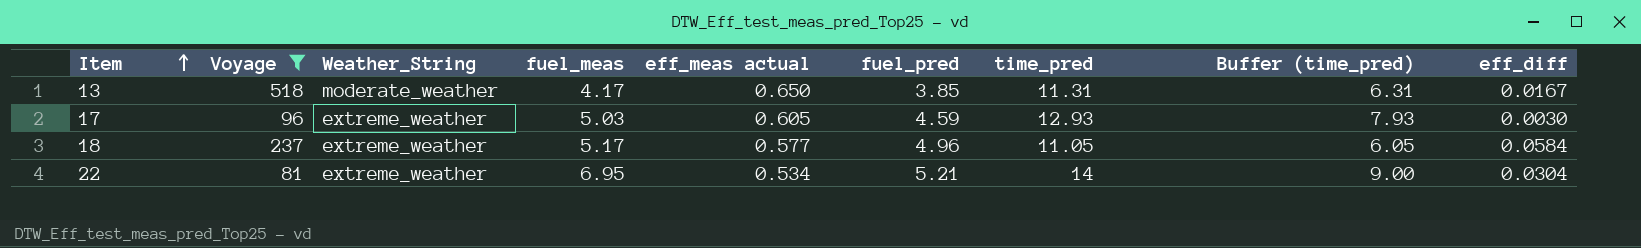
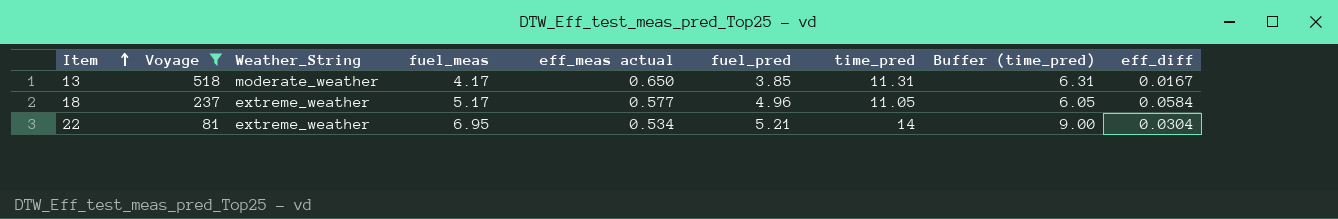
row 17: 96 | extreme_weather | 5.03 | 0.605 | 4.59 | 12.93 | 7.93 | 0.0030 -> none

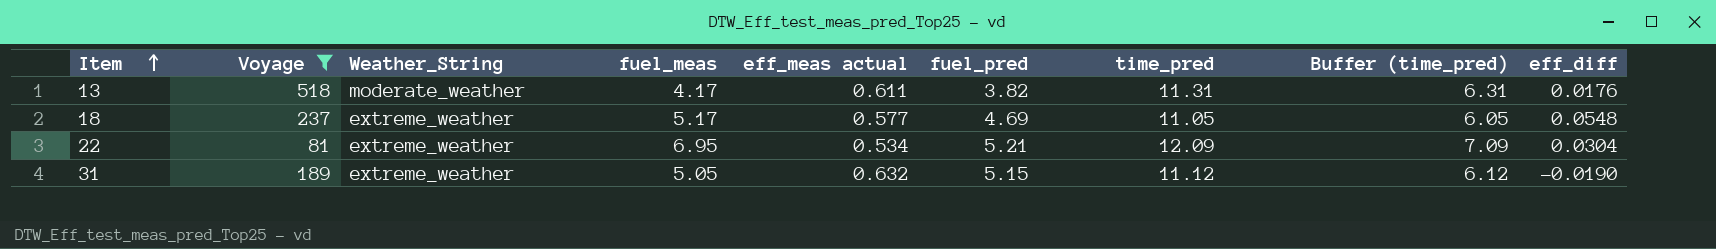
13 | eff_meas actual: 0.650 -> 0.611
13 | fuel_pred: 3.85 -> 3.82
13 | eff_diff: 0.0167 -> 0.0176
18 | fuel_pred: 4.96 -> 4.69
18 | eff_diff: 0.0584 -> 0.0548
22 | time_pred: 14 -> 12.09
22 | Buffer (time_pred): 9.00 -> 7.09
row 31: none -> 189 | extreme_weather | 5.05 | 0.632 | 5.15 | 11.12 | 6.12 | -0.0190

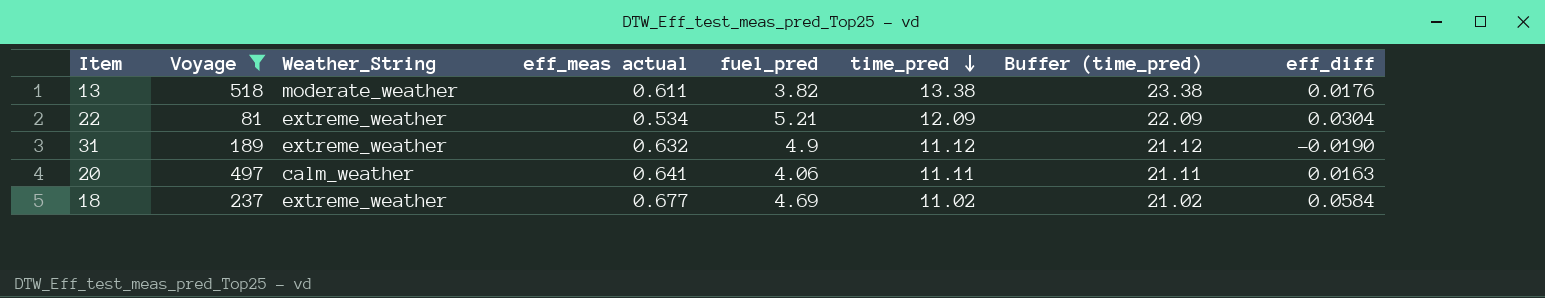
row order: Item ascending -> time_pred descending
column fuel_meas | position: 4 -> none
column Buffer (time_pred) | formula: [time_pred] - 5 -> [time_pred] + 10
13 | time_pred: 11.31 -> 13.38
31 | fuel_pred: 5.15 -> 4.9
row 20: none -> 497 | calm_weather | 0.641 | 4.06 | 11.11 | 21.11 | 0.0163
18 | eff_meas actual: 0.577 -> 0.677
18 | time_pred: 11.05 -> 11.02
18 | eff_diff: 0.0548 -> 0.0584

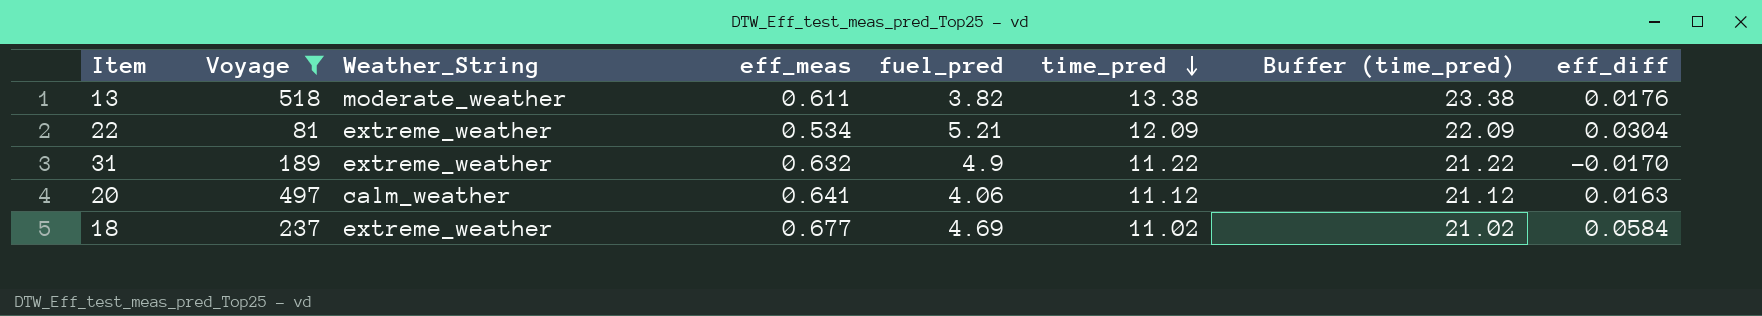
column name: eff_meas actual -> eff_meas
31 | time_pred: 11.12 -> 11.22
31 | Buffer (time_pred): 21.12 -> 21.22
31 | eff_diff: -0.0190 -> -0.0170
20 | time_pred: 11.11 -> 11.12
20 | Buffer (time_pred): 21.11 -> 21.12

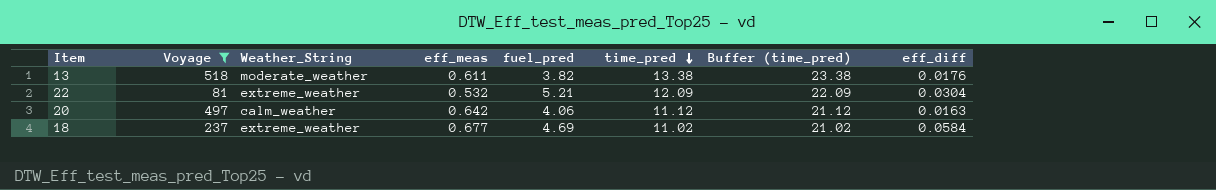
row 31: 189 | extreme_weather | 0.632 | 4.9 | 11.22 | 21.22 | -0.0170 -> none
22 | eff_meas: 0.534 -> 0.532
20 | eff_meas: 0.641 -> 0.642

